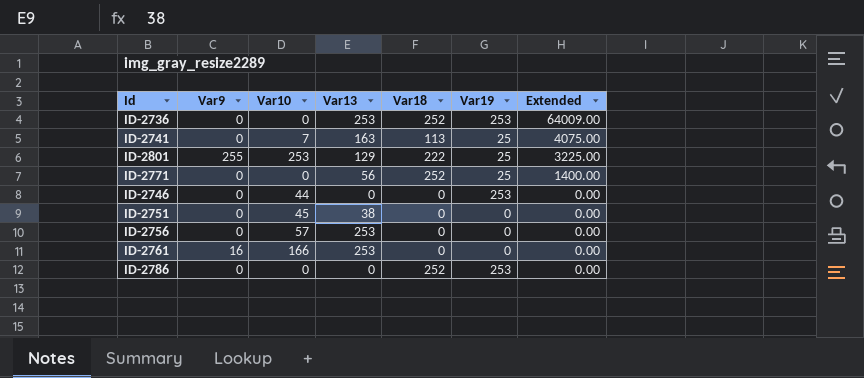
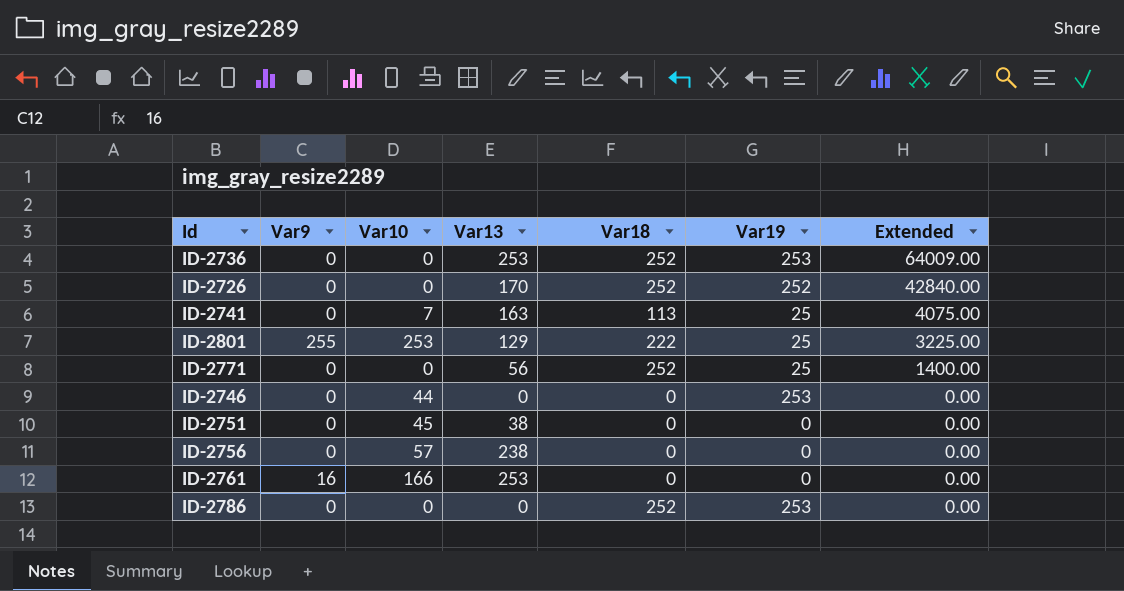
row ID-2726: none -> 0 | 0 | 170 | 252 | 252 | 42840.00
ID-2756 | Var13: 253 -> 238

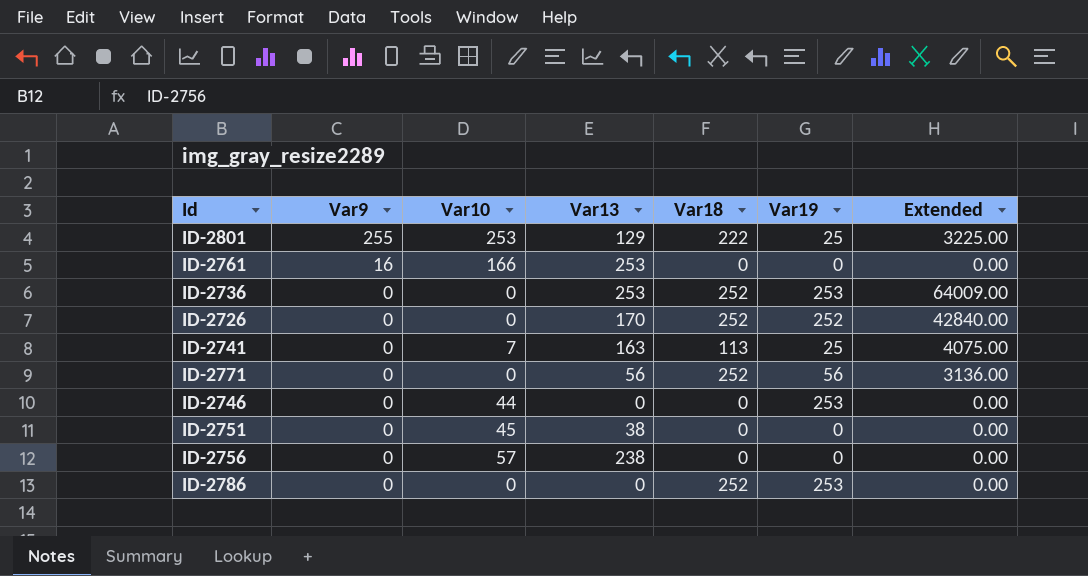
row order: Extended descending -> Var9 descending
ID-2771 | Var19: 25 -> 56
ID-2771 | Extended: 1400.00 -> 3136.00

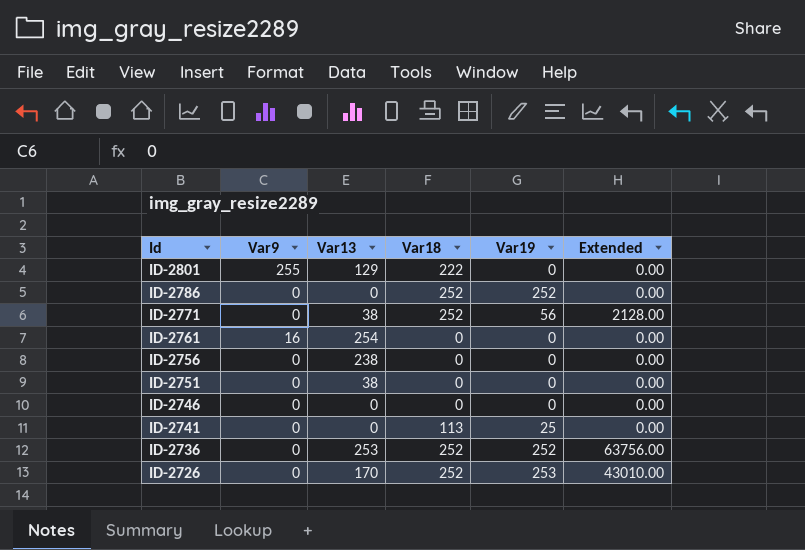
row order: Var9 descending -> Id descending
column Var10 | position: 3 -> none
ID-2801 | Var19: 25 -> 0
ID-2801 | Extended: 3225.00 -> 0.00
ID-2786 | Var19: 253 -> 252
ID-2771 | Var13: 56 -> 38
ID-2771 | Extended: 3136.00 -> 2128.00
ID-2761 | Var13: 253 -> 254
ID-2746 | Var19: 253 -> 0
ID-2741 | Var13: 163 -> 0
ID-2741 | Extended: 4075.00 -> 0.00
ID-2736 | Var19: 253 -> 252
ID-2736 | Extended: 64009.00 -> 63756.00
ID-2726 | Var19: 252 -> 253
ID-2726 | Extended: 42840.00 -> 43010.00

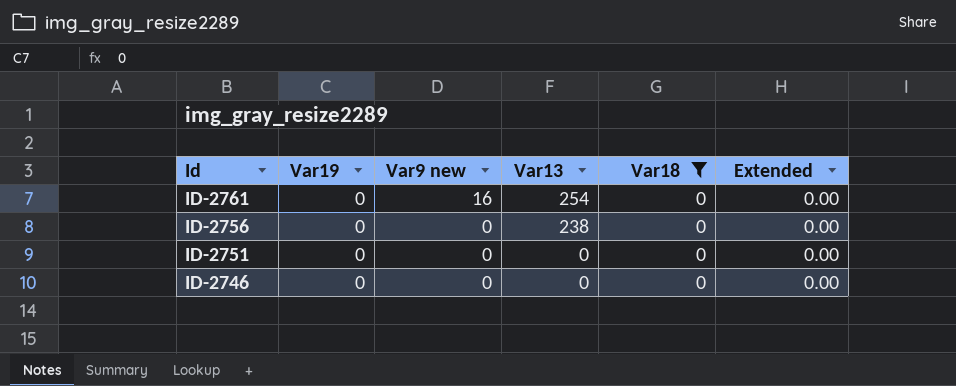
filter: none -> Var18 = 0
column Var19 | position: 5 -> 2
column name: Var9 -> Var9 new
ID-2751 | Var13: 38 -> 0

